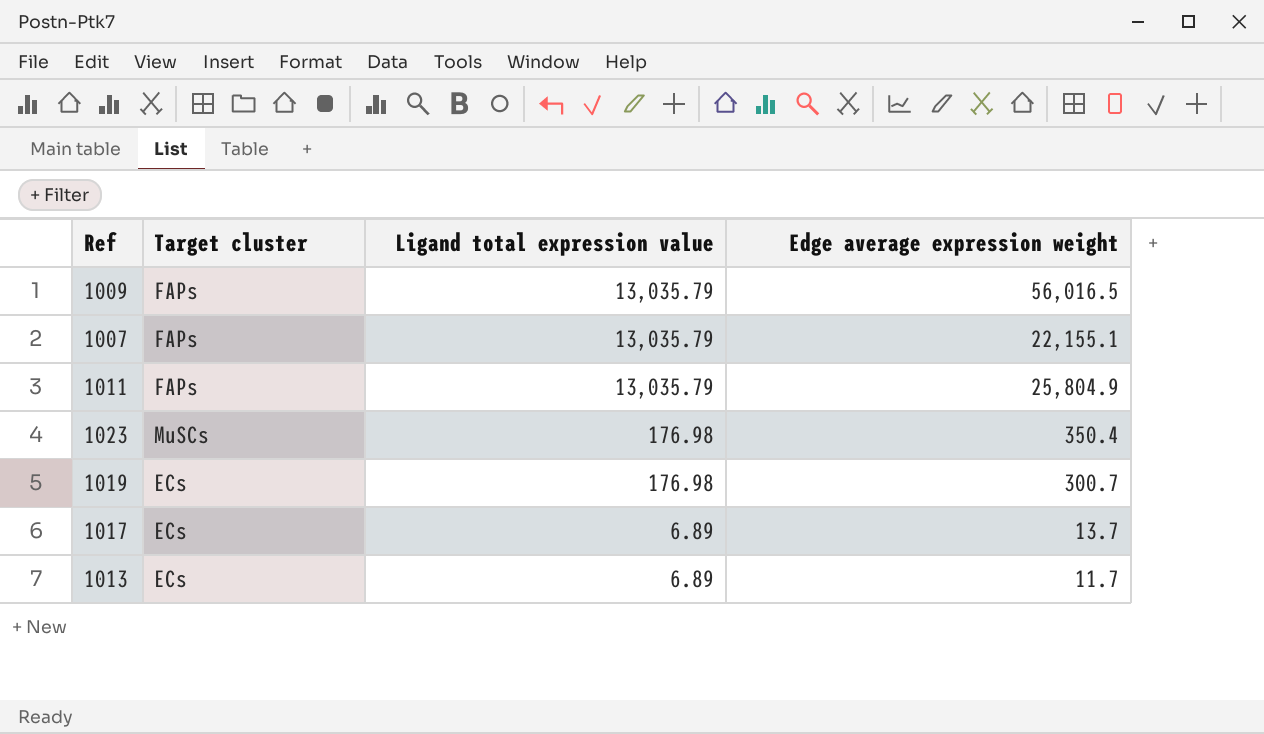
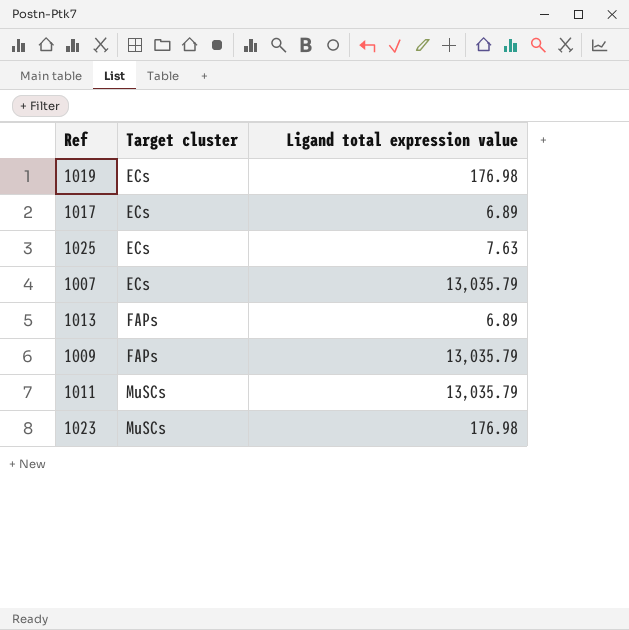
row order: Ligand total expression value descending -> Target cluster ascending
column Edge average expression weight | position: 4 -> none
row 1025: none -> ECs | 7.63
1007 | Target cluster: FAPs -> ECs
1013 | Target cluster: ECs -> FAPs
1011 | Target cluster: FAPs -> MuSCs

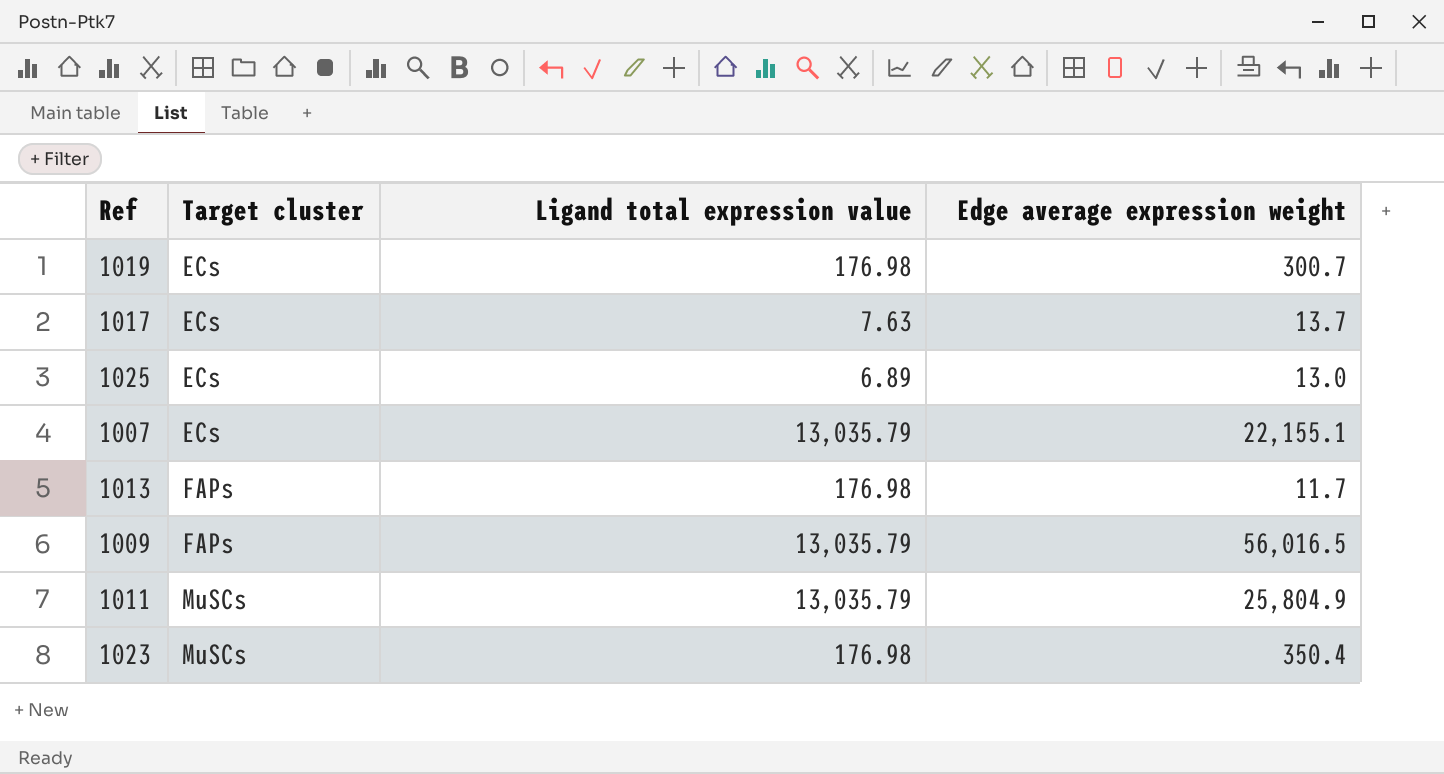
column Edge average expression weight | position: none -> 4
1017 | Ligand total expression value: 6.89 -> 7.63
1025 | Ligand total expression value: 7.63 -> 6.89
1013 | Ligand total expression value: 6.89 -> 176.98

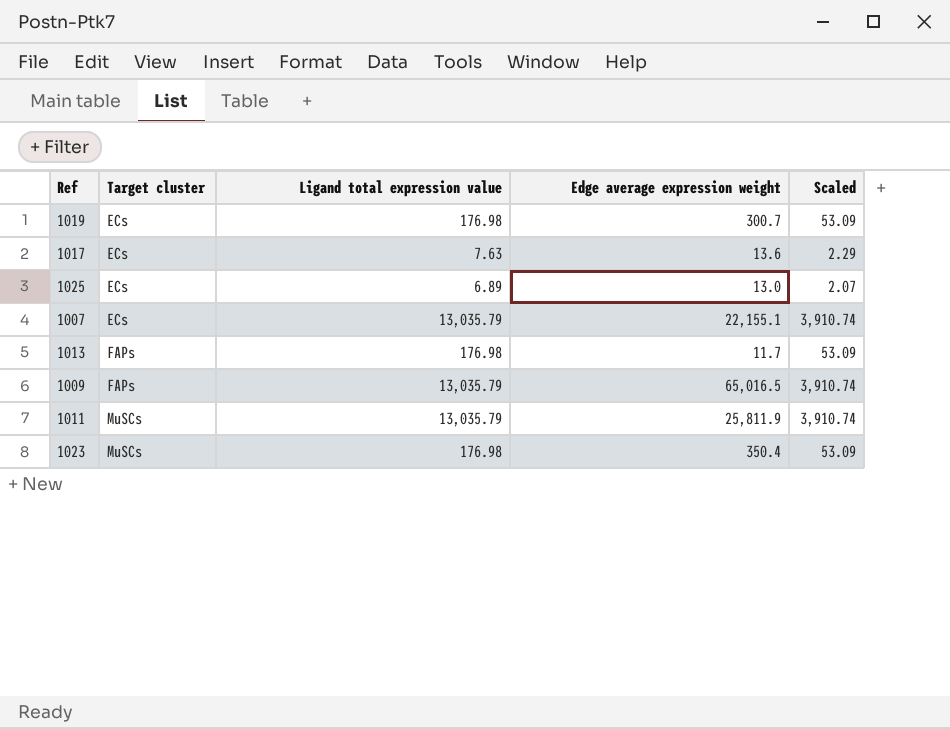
column Scaled | formula: none -> [Ligand total expression value] * 0.3
1017 | Edge average expression weight: 13.7 -> 13.6
1009 | Edge average expression weight: 56,016.5 -> 65,016.5
1011 | Edge average expression weight: 25,804.9 -> 25,811.9

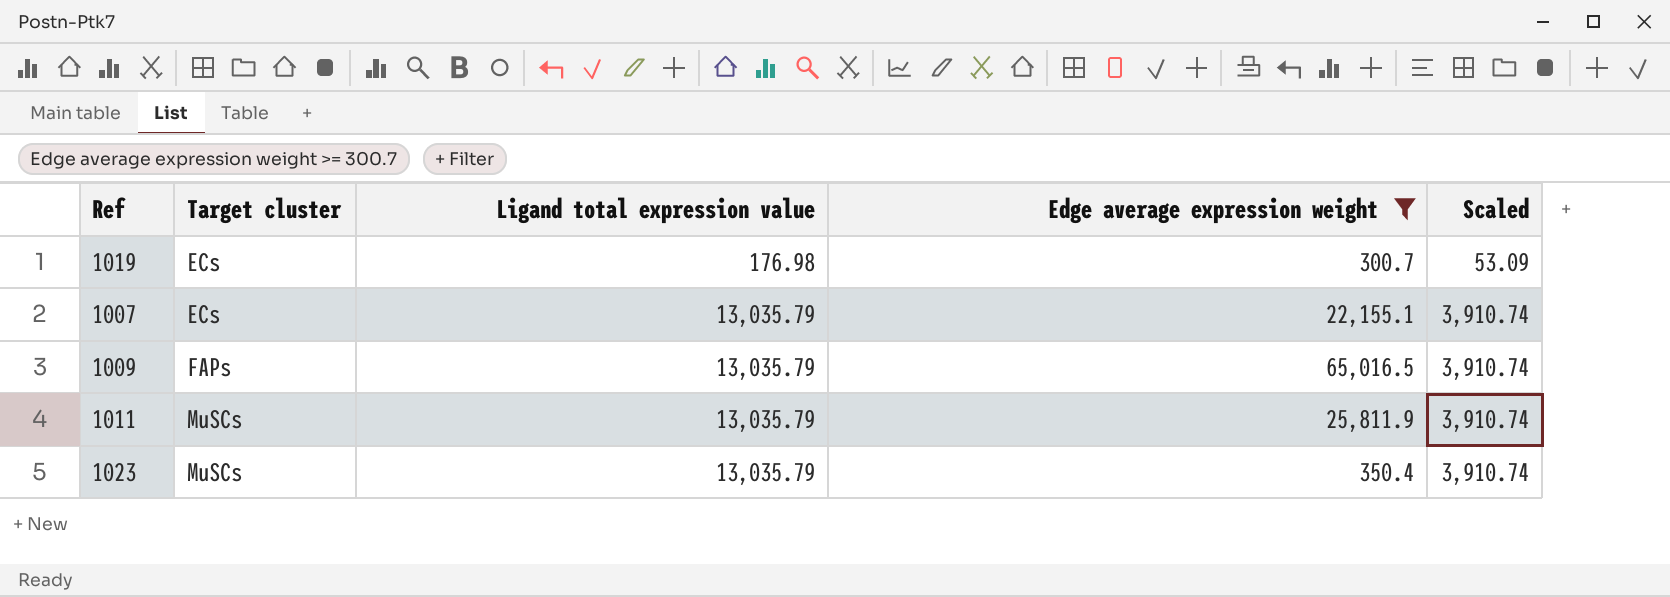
filter: none -> Edge average expression weight >= 300.7
1023 | Ligand total expression value: 176.98 -> 13,035.79
1023 | Scaled: 53.09 -> 3,910.74

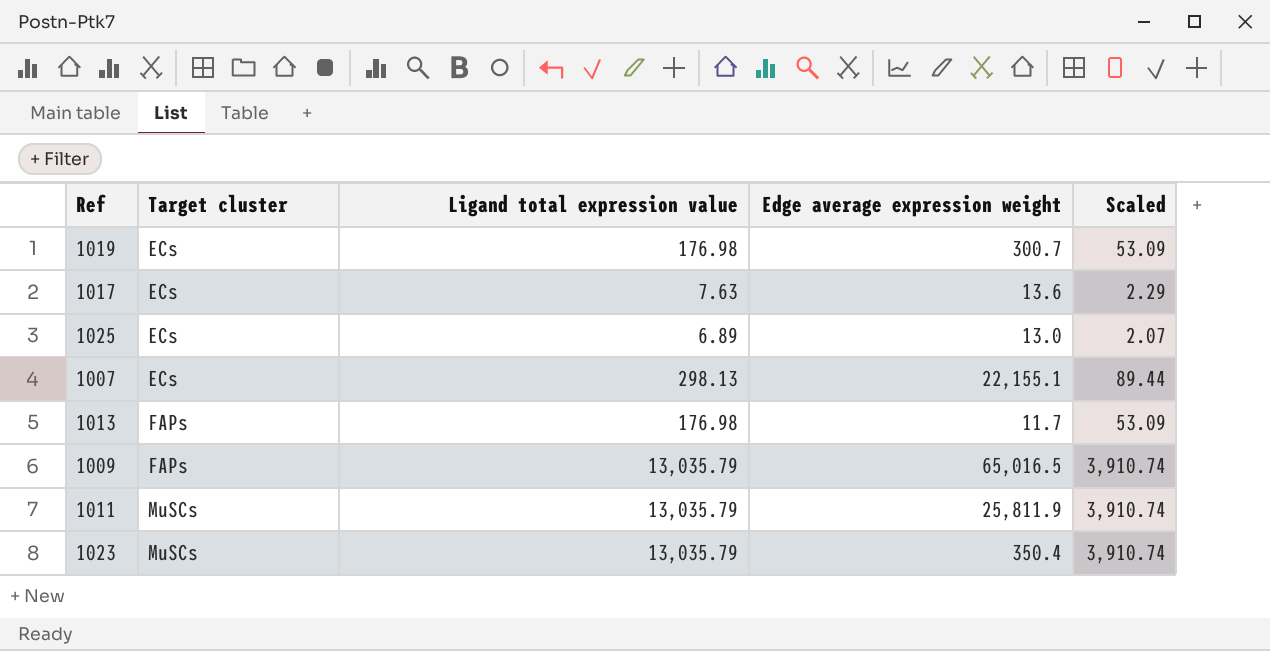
filter: Edge average expression weight >= 300.7 -> none
1007 | Ligand total expression value: 13,035.79 -> 298.13
1007 | Scaled: 3,910.74 -> 89.44

